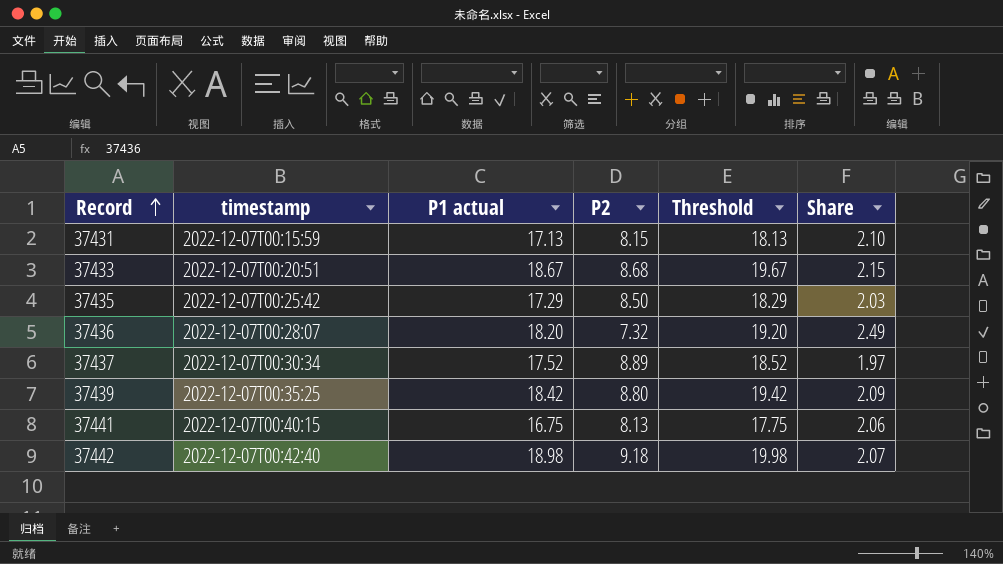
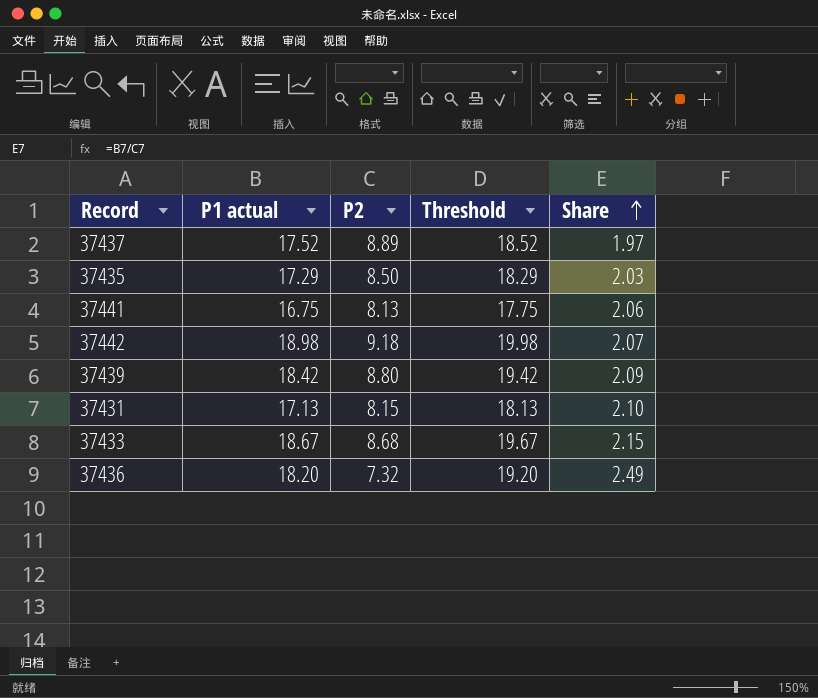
row order: Record ascending -> Share ascending
column timestamp | position: 2 -> none

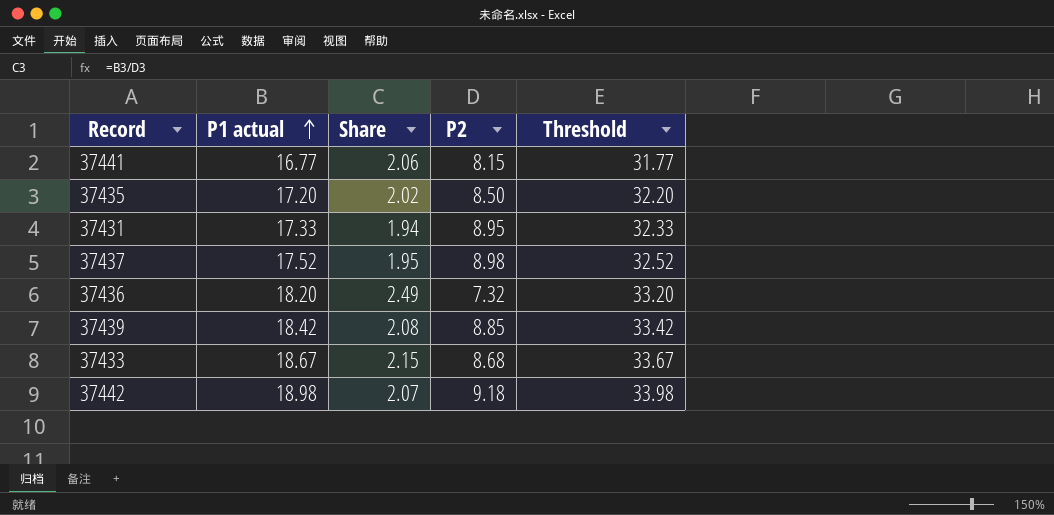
row order: Share ascending -> P1 actual ascending
column Share | position: 5 -> 3
column Threshold | formula: [P1 actual] + 1 -> [P1 actual] + 15
37441 | P1 actual: 16.75 -> 16.77
37441 | P2: 8.13 -> 8.15
37435 | P1 actual: 17.29 -> 17.20
37435 | Share: 2.03 -> 2.02
37431 | P1 actual: 17.13 -> 17.33
37431 | Share: 2.10 -> 1.94
37431 | P2: 8.15 -> 8.95
37437 | Share: 1.97 -> 1.95
37437 | P2: 8.89 -> 8.98
37439 | Share: 2.09 -> 2.08
37439 | P2: 8.80 -> 8.85

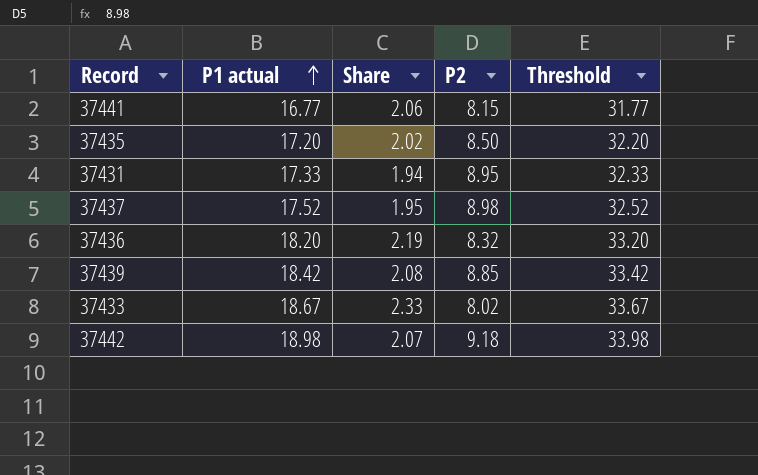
37436 | Share: 2.49 -> 2.19
37436 | P2: 7.32 -> 8.32
37433 | Share: 2.15 -> 2.33
37433 | P2: 8.68 -> 8.02

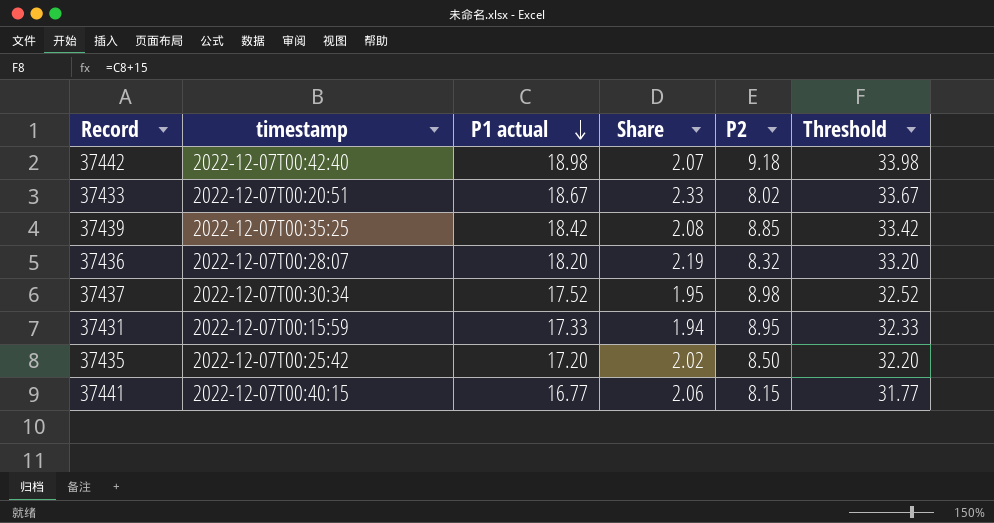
row order: P1 actual ascending -> P1 actual descending
column timestamp | position: none -> 2

